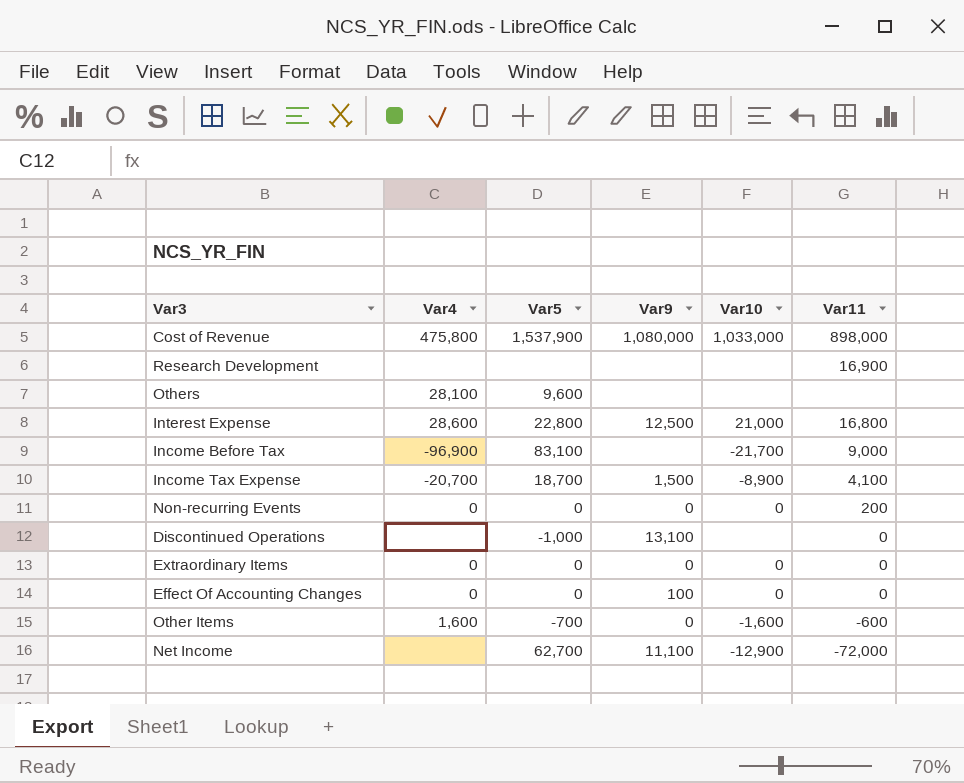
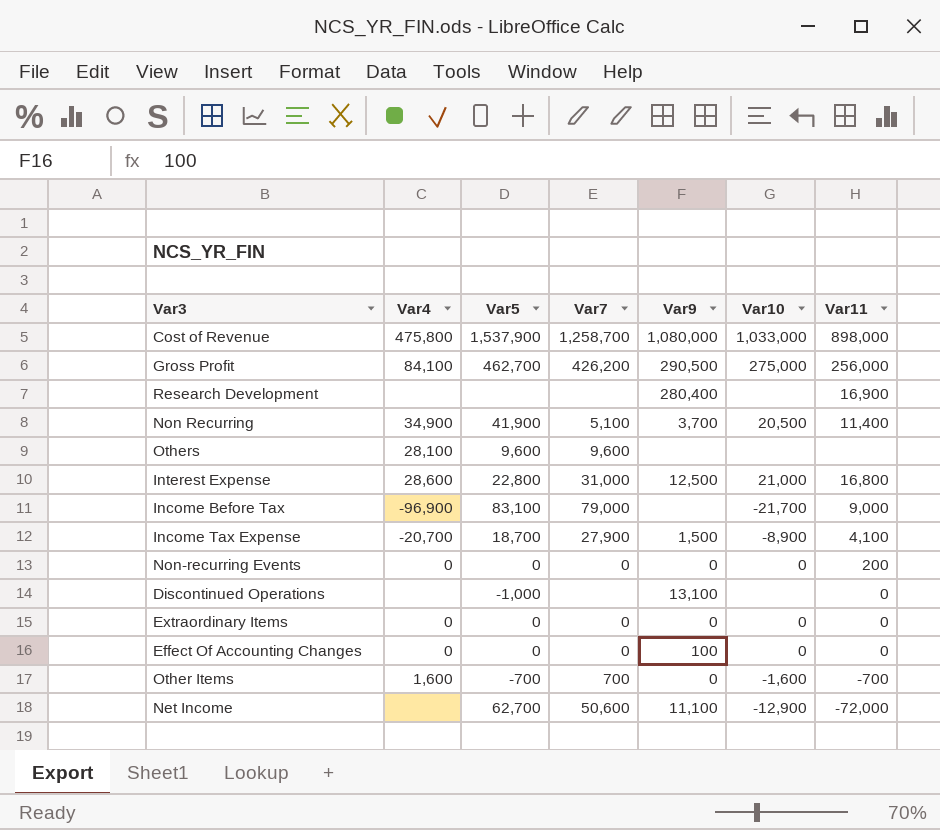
column Var7 | position: none -> 4
row Gross Profit: none -> 84,100 | 462,700 | 426,200 | 290,500 | 275,000 | 256,000
Research Development | Var9: none -> 280,400
row Non Recurring: none -> 34,900 | 41,900 | 5,100 | 3,700 | 20,500 | 11,400
Other Items | Var11: -600 -> -700

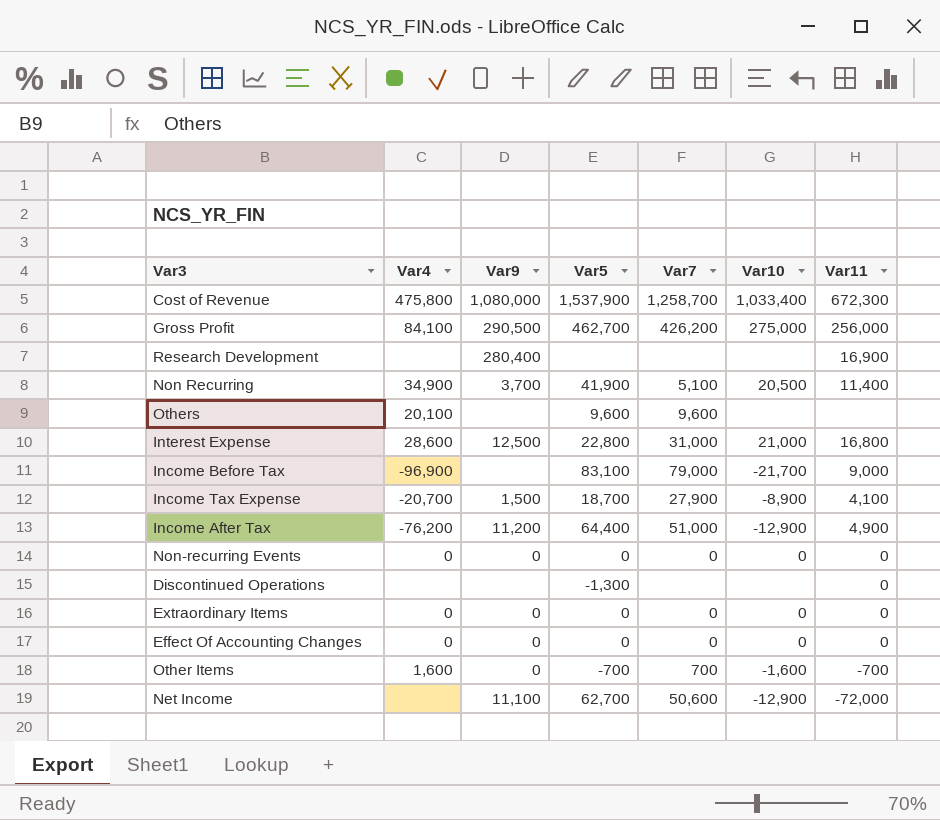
column Var9 | position: 5 -> 3
Cost of Revenue | Var10: 1,033,000 -> 1,033,400
Cost of Revenue | Var11: 898,000 -> 672,300
Others | Var4: 28,100 -> 20,100
row Income After Tax: none -> -76,200 | 11,200 | 64,400 | 51,000 | -12,900 | 4,900
Non-recurring Events | Var11: 200 -> 0
Discontinued Operations | Var9: 13,100 -> none
Discontinued Operations | Var5: -1,000 -> -1,300
Effect Of Accounting Changes | Var9: 100 -> 0

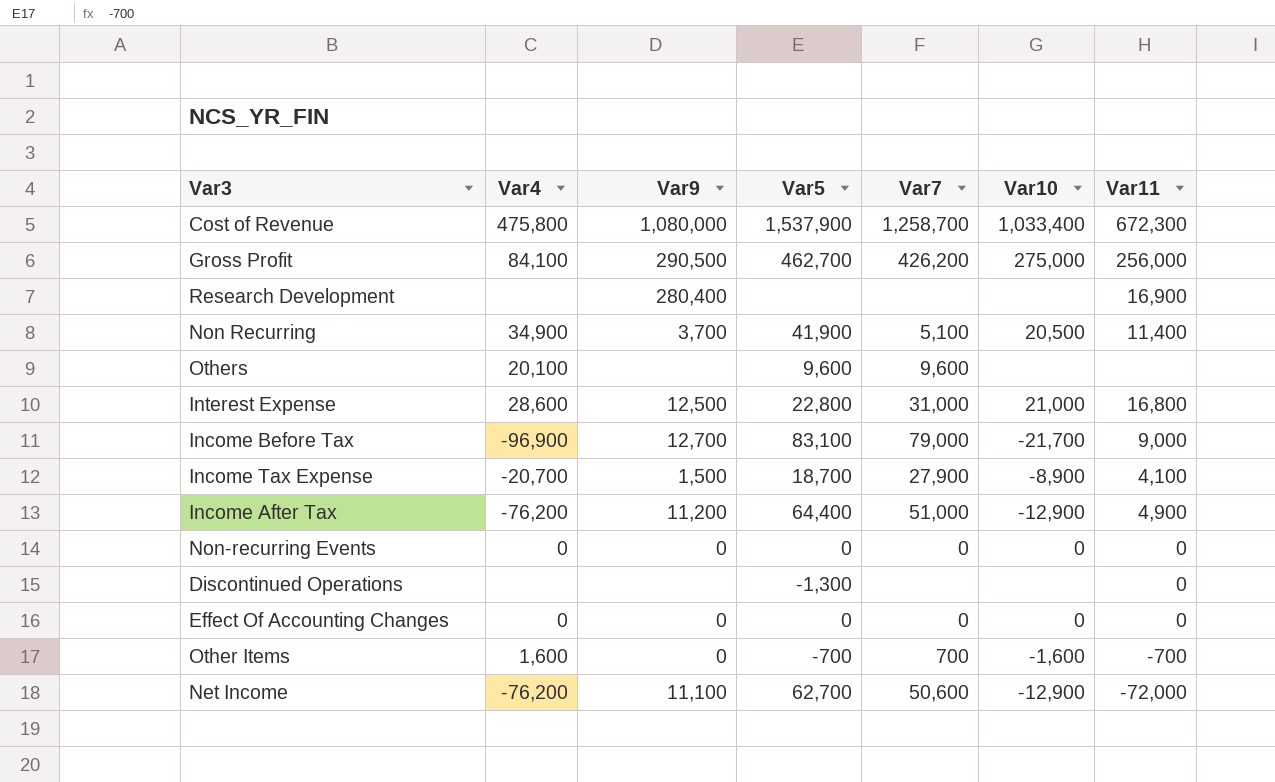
row Extraordinary Items: 0 | 0 | 0 | 0 | 0 | 0 -> none
Income Before Tax | Var9: none -> 12,700
Net Income | Var4: none -> -76,200

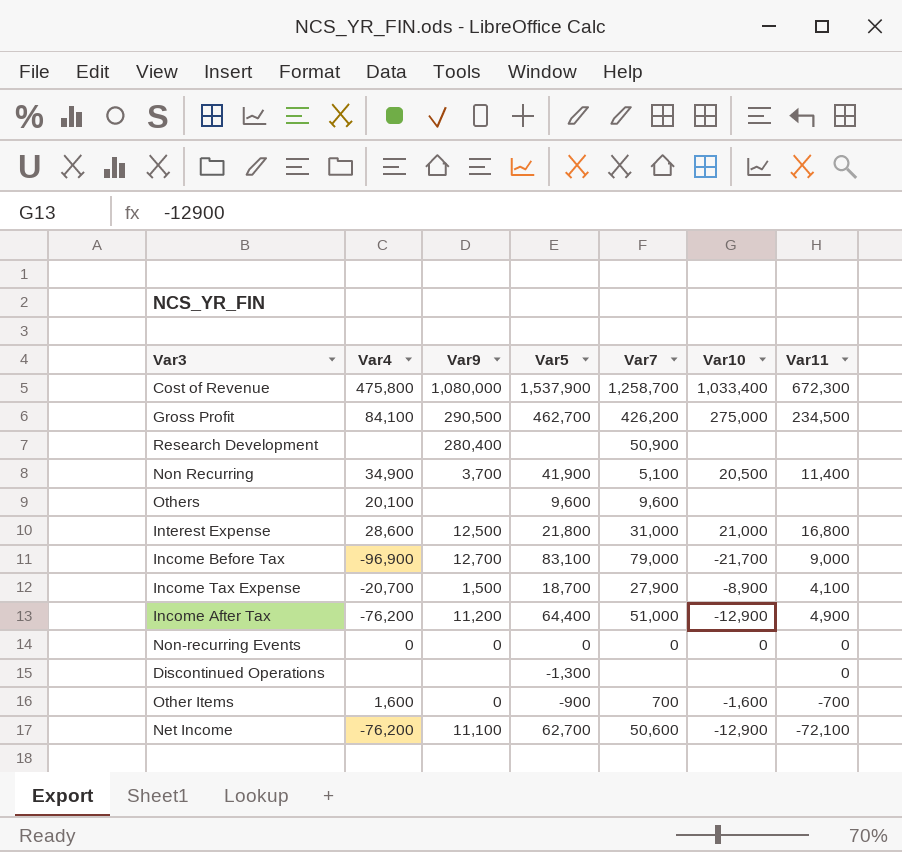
row Effect Of Accounting Changes: 0 | 0 | 0 | 0 | 0 | 0 -> none
Gross Profit | Var11: 256,000 -> 234,500
Research Development | Var7: none -> 50,900
Research Development | Var11: 16,900 -> none
Interest Expense | Var5: 22,800 -> 21,800
Other Items | Var5: -700 -> -900
Net Income | Var11: -72,000 -> -72,100

